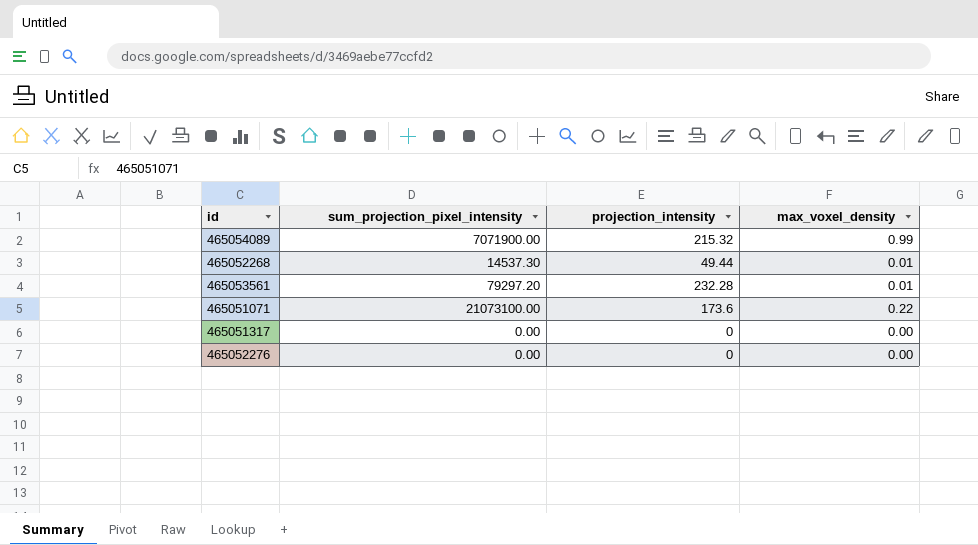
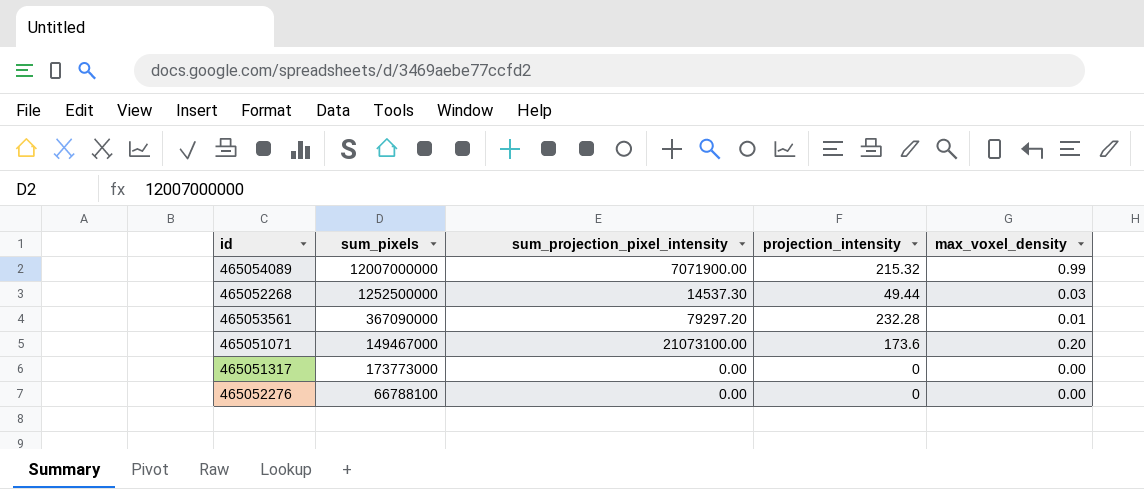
column sum_pixels | position: none -> 2
465052268 | max_voxel_density: 0.01 -> 0.03
465051071 | max_voxel_density: 0.22 -> 0.20

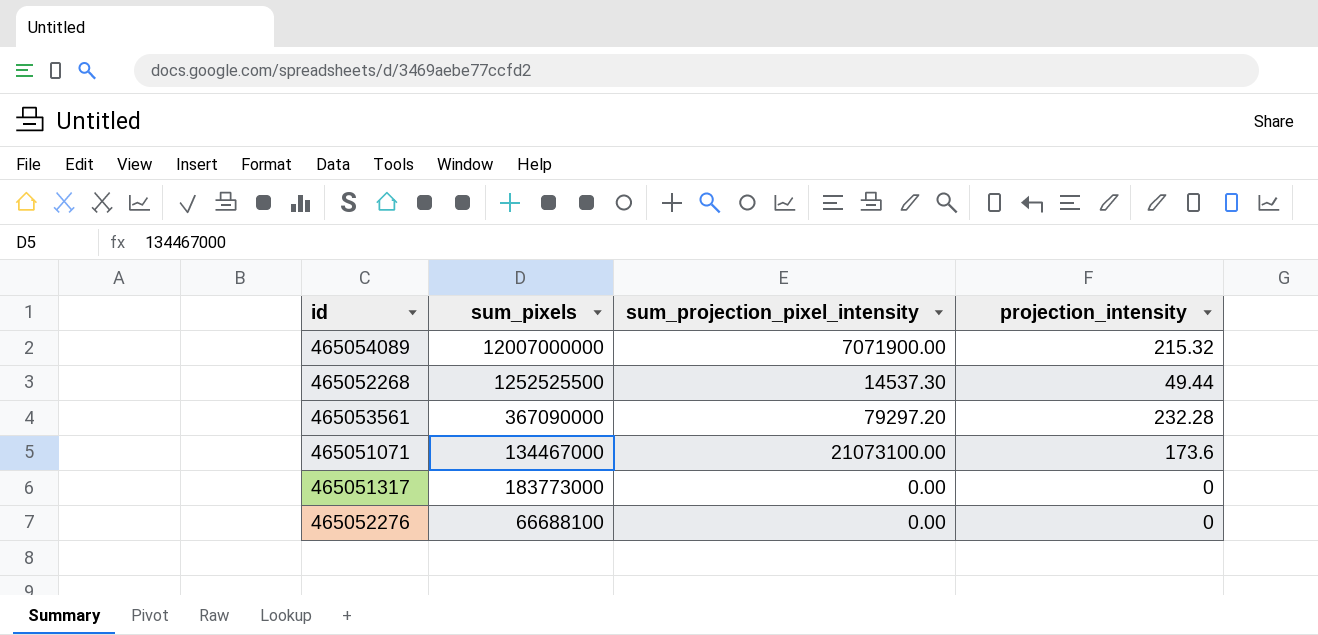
column max_voxel_density | position: 5 -> none
465052268 | sum_pixels: 1252500000 -> 1252525500
465051071 | sum_pixels: 149467000 -> 134467000
465051317 | sum_pixels: 173773000 -> 183773000
465052276 | sum_pixels: 66788100 -> 66688100

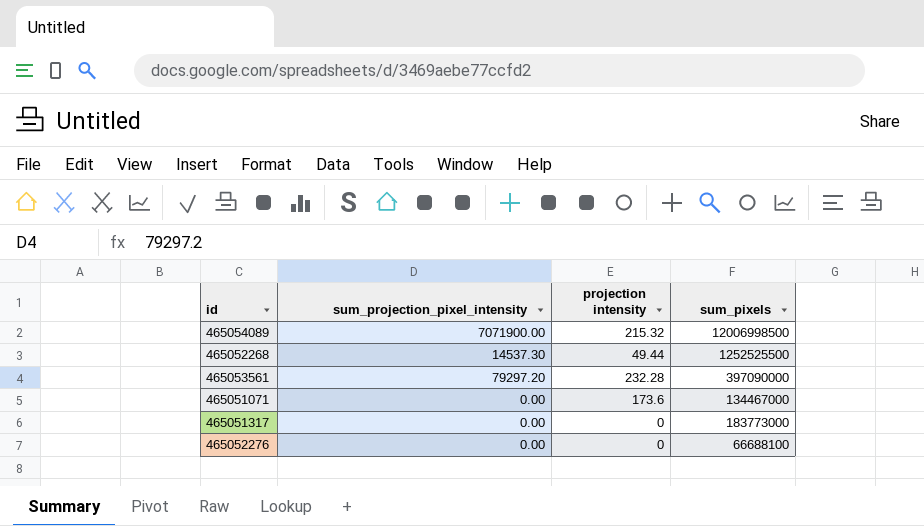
column name: projection_intensity -> projection intensity
column sum_pixels | position: 2 -> 4
465054089 | sum_pixels: 12007000000 -> 12006998500
465053561 | sum_pixels: 367090000 -> 397090000
465051071 | sum_projection_pixel_intensity: 21073100.00 -> 0.00

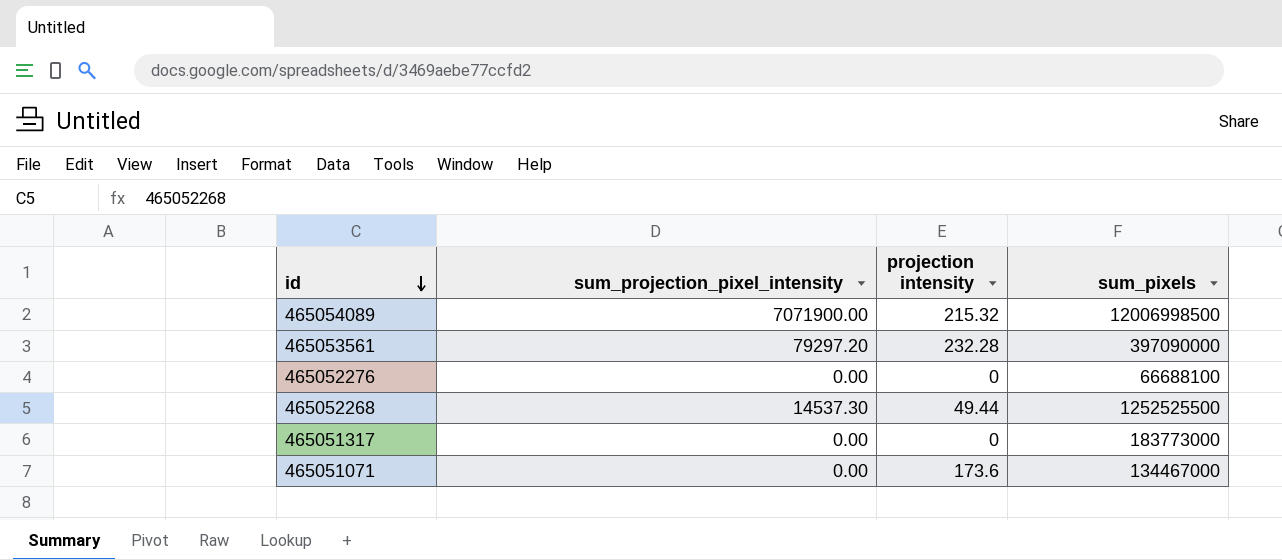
row order: none -> id descending

